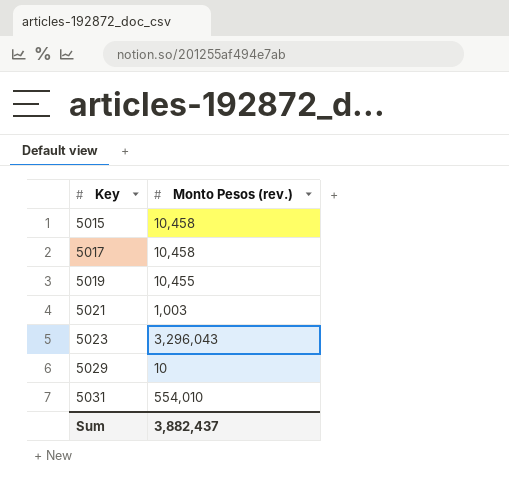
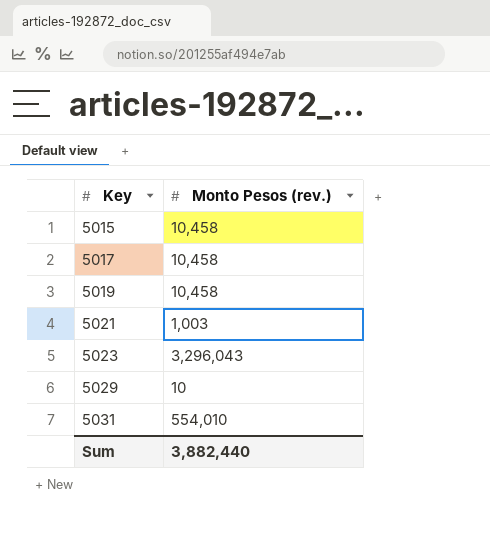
5019 | Monto Pesos (rev.): 10,455 -> 10,458
Sum | Monto Pesos (rev.): 3,882,437 -> 3,882,440

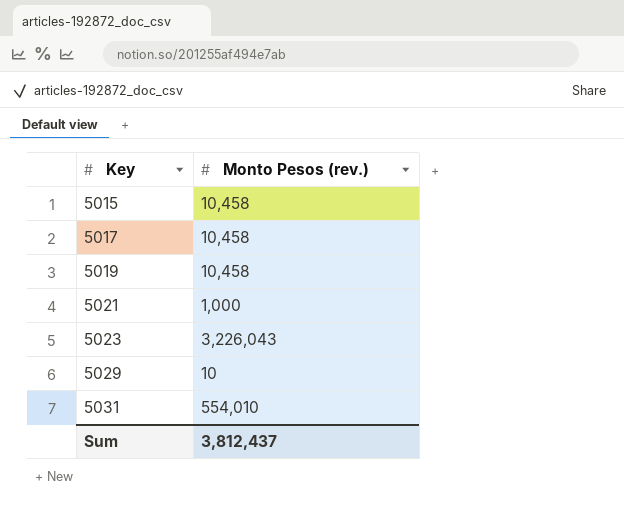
5021 | Monto Pesos (rev.): 1,003 -> 1,000
5023 | Monto Pesos (rev.): 3,296,043 -> 3,226,043
Sum | Monto Pesos (rev.): 3,882,440 -> 3,812,437

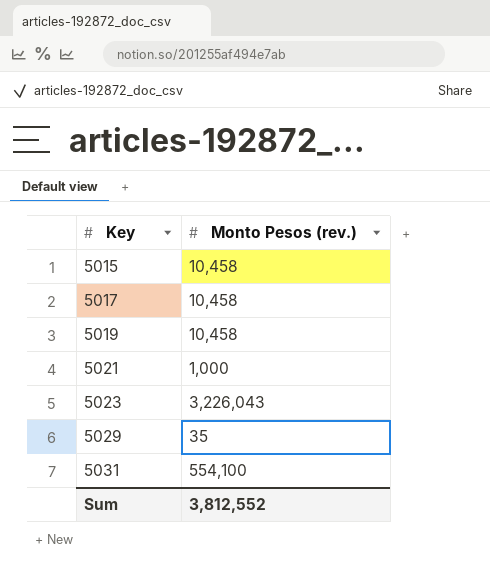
5029 | Monto Pesos (rev.): 10 -> 35
5031 | Monto Pesos (rev.): 554,010 -> 554,100
Sum | Monto Pesos (rev.): 3,812,437 -> 3,812,552

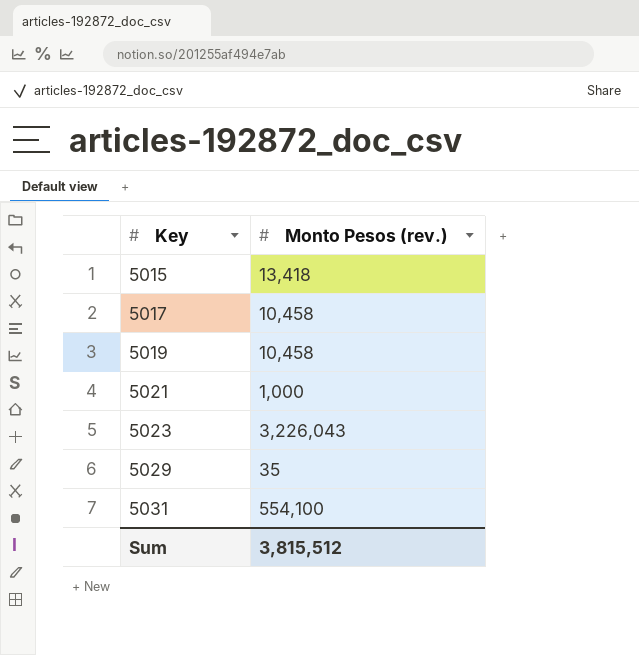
5015 | Monto Pesos (rev.): 10,458 -> 13,418
Sum | Monto Pesos (rev.): 3,812,552 -> 3,815,512

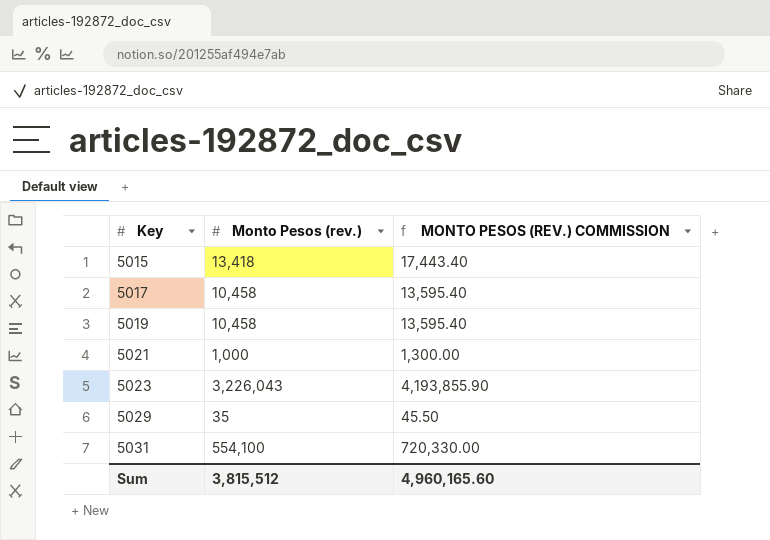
column MONTO PESOS (REV.) COMMISSION | formula: none -> [Monto Pesos (rev.)] * 1.3

